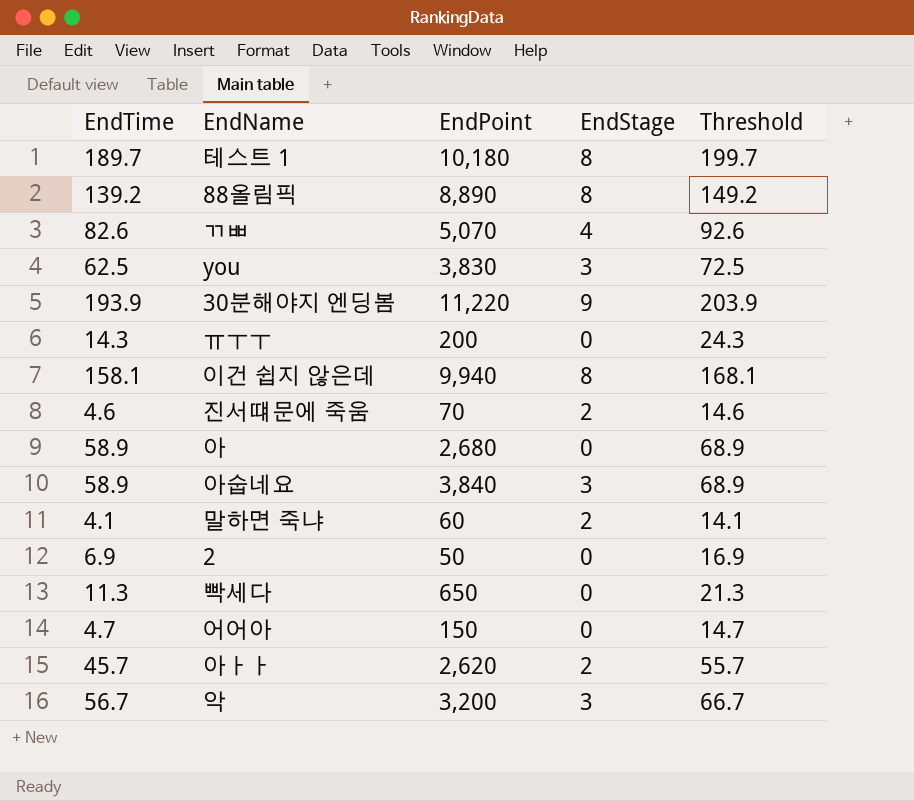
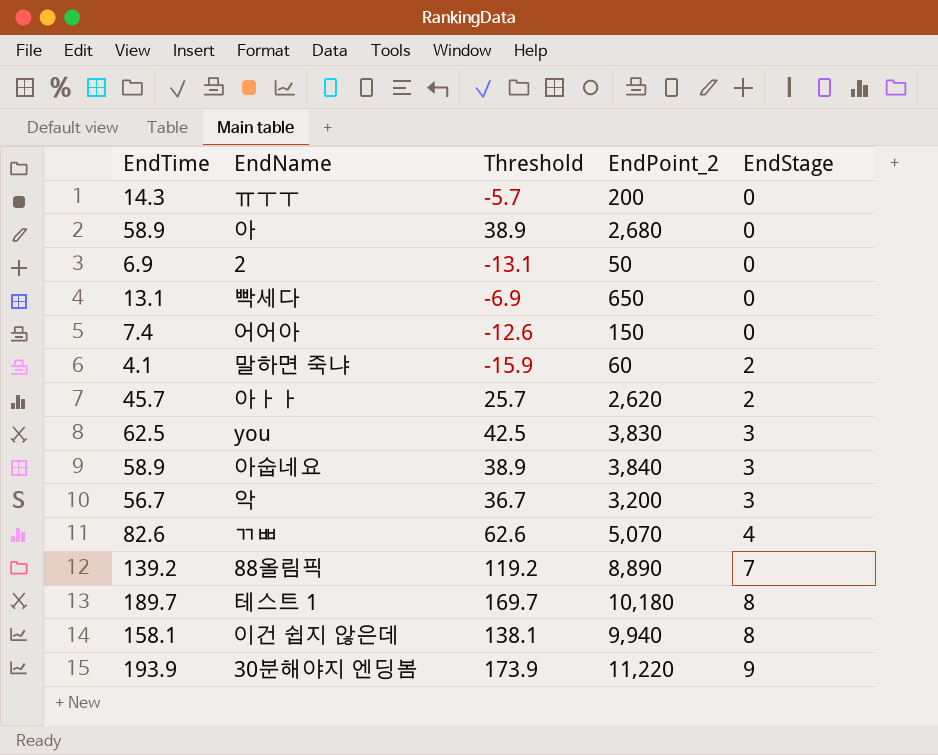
row order: none -> EndStage ascending
column Threshold | formula: [EndTime] + 10 -> [EndTime] - 20
column Threshold | position: 5 -> 3
column name: EndPoint -> EndPoint_2
row 진서떄문에 죽움: 4.6 | 70 | 2 | 14.6 -> none
빡세다 | EndTime: 11.3 -> 13.1
어어아 | EndTime: 4.7 -> 7.4
88올림픽 | EndStage: 8 -> 7

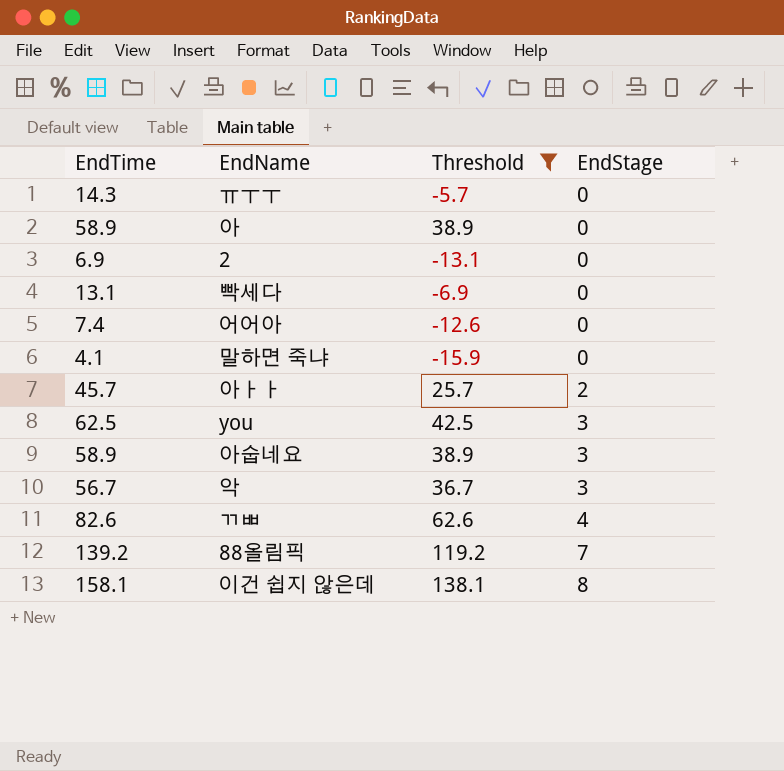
filter: none -> Threshold <= 138.1
column EndPoint_2 | position: 4 -> none
말하면 죽냐 | EndStage: 2 -> 0

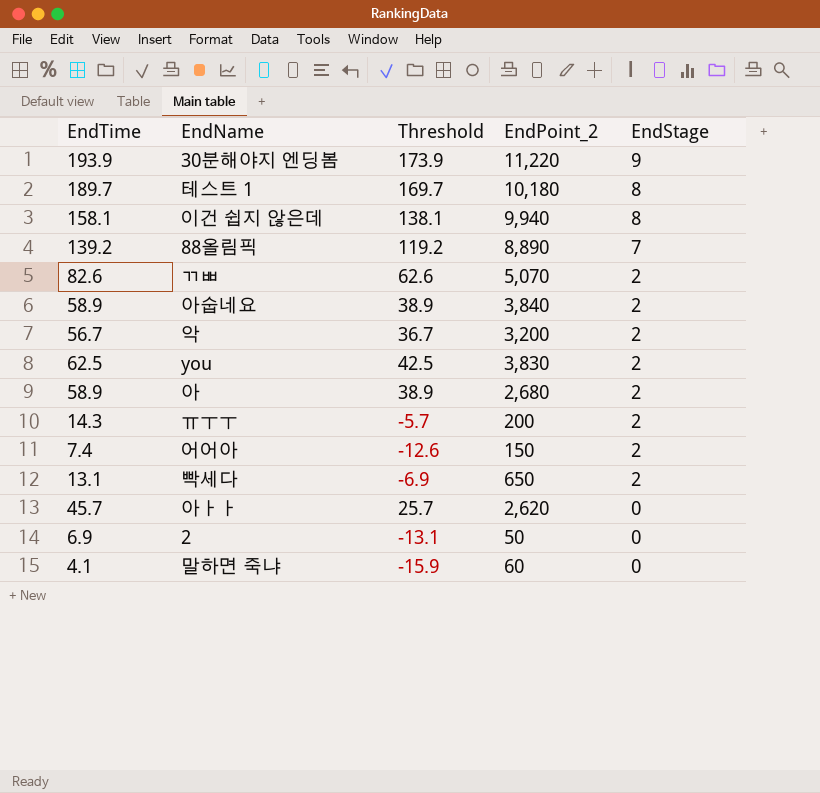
filter: Threshold <= 138.1 -> none
row order: EndStage ascending -> EndStage descending
column EndPoint_2 | position: none -> 4
ㄲㅃ | EndStage: 4 -> 2
아숩네요 | EndStage: 3 -> 2
악 | EndStage: 3 -> 2
you | EndStage: 3 -> 2
아 | EndStage: 0 -> 2
ㅠㅜㅜ | EndStage: 0 -> 2
어어아 | EndStage: 0 -> 2
빡세다 | EndStage: 0 -> 2
아ㅏㅏ | EndStage: 2 -> 0

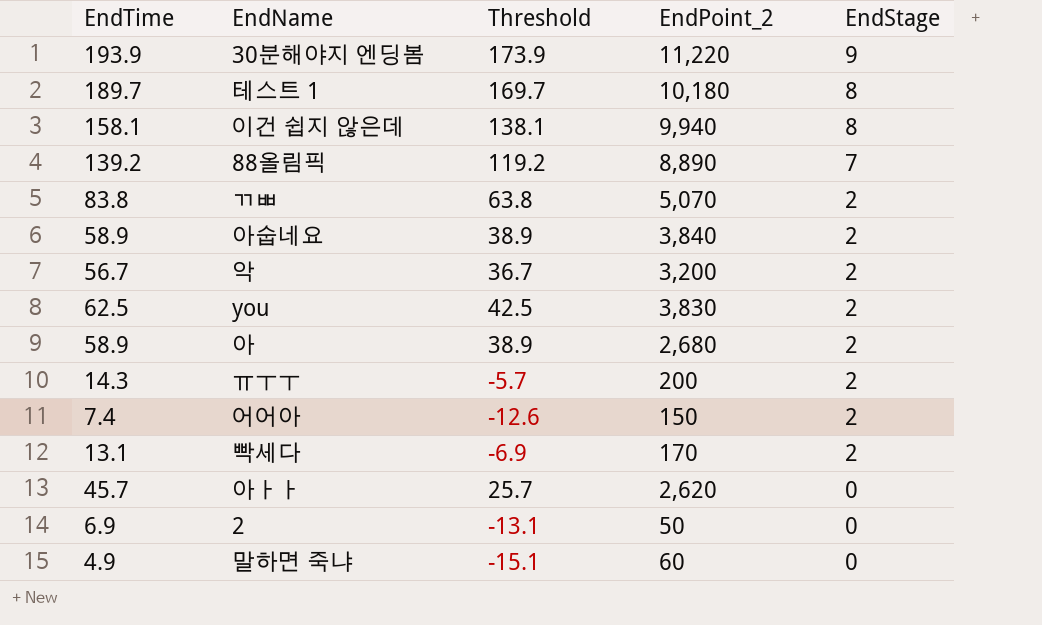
ㄲㅃ | EndTime: 82.6 -> 83.8
ㄲㅃ | Threshold: 62.6 -> 63.8
빡세다 | EndPoint_2: 650 -> 170
말하면 죽냐 | EndTime: 4.1 -> 4.9
말하면 죽냐 | Threshold: -15.9 -> -15.1

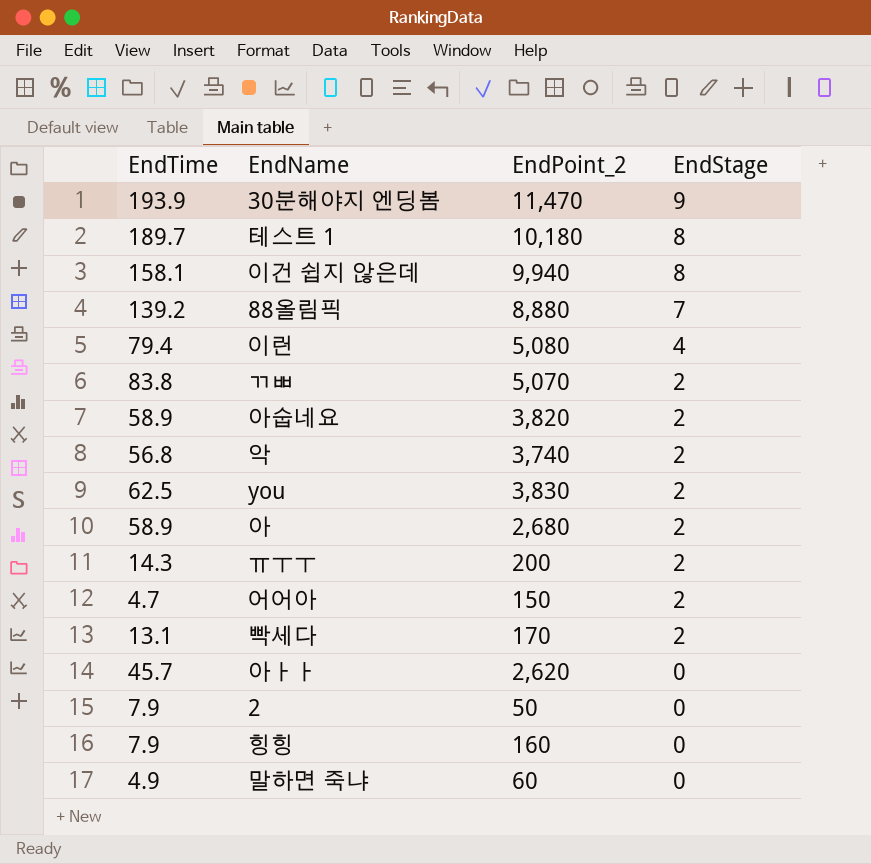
column Threshold | formula: [EndTime] - 20 -> none
30분해야지 엔딩봄 | EndPoint_2: 11,220 -> 11,470
88올림픽 | EndPoint_2: 8,890 -> 8,880
row 이런: none -> 79.4 | 5,080 | 4
아숩네요 | EndPoint_2: 3,840 -> 3,820
악 | EndTime: 56.7 -> 56.8
악 | EndPoint_2: 3,200 -> 3,740
어어아 | EndTime: 7.4 -> 4.7
2 | EndTime: 6.9 -> 7.9
row 힝힝: none -> 7.9 | 160 | 0

